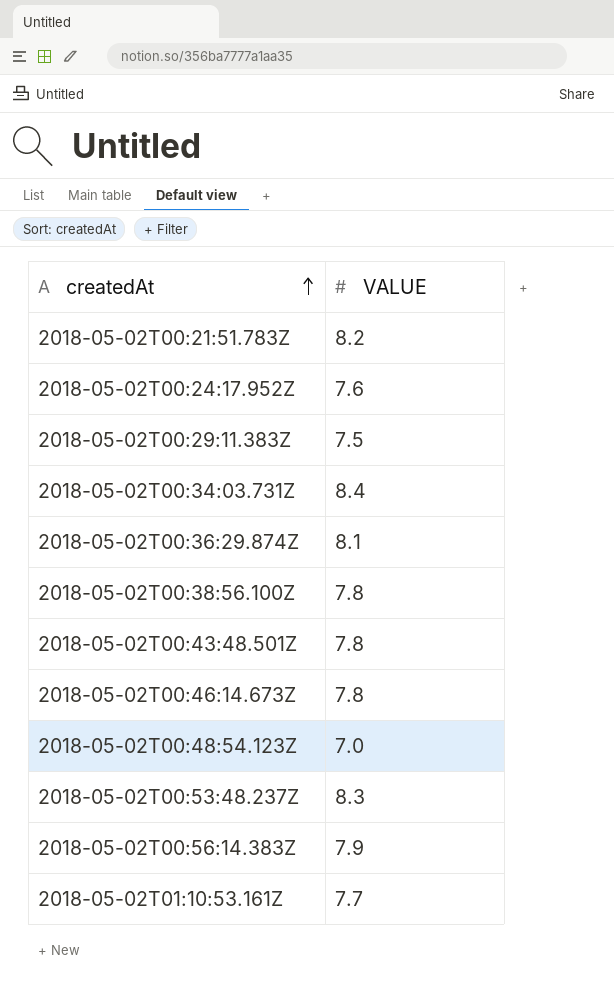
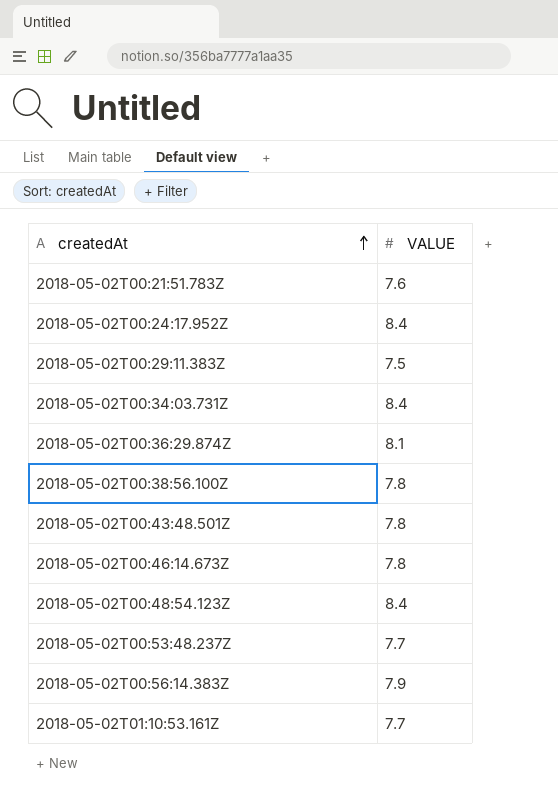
2018-05-02T00:21:51.783Z | VALUE: 8.2 -> 7.6
2018-05-02T00:24:17.952Z | VALUE: 7.6 -> 8.4
2018-05-02T00:48:54.123Z | VALUE: 7.0 -> 8.4
2018-05-02T00:53:48.237Z | VALUE: 8.3 -> 7.7

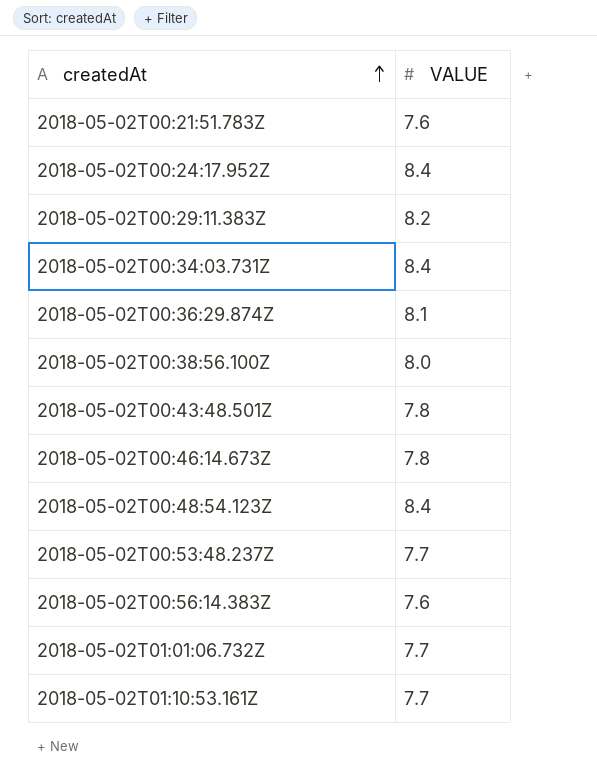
2018-05-02T00:29:11.383Z | VALUE: 7.5 -> 8.2
2018-05-02T00:38:56.100Z | VALUE: 7.8 -> 8.0
2018-05-02T00:56:14.383Z | VALUE: 7.9 -> 7.6
row 2018-05-02T01:01:06.732Z: none -> 7.7

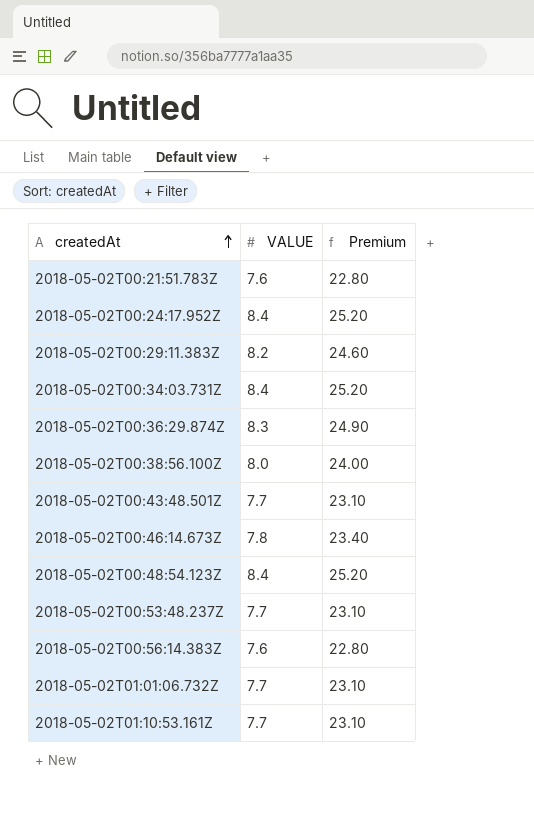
column Premium | formula: none -> [VALUE] * 3
2018-05-02T00:36:29.874Z | VALUE: 8.1 -> 8.3
2018-05-02T00:43:48.501Z | VALUE: 7.8 -> 7.7

